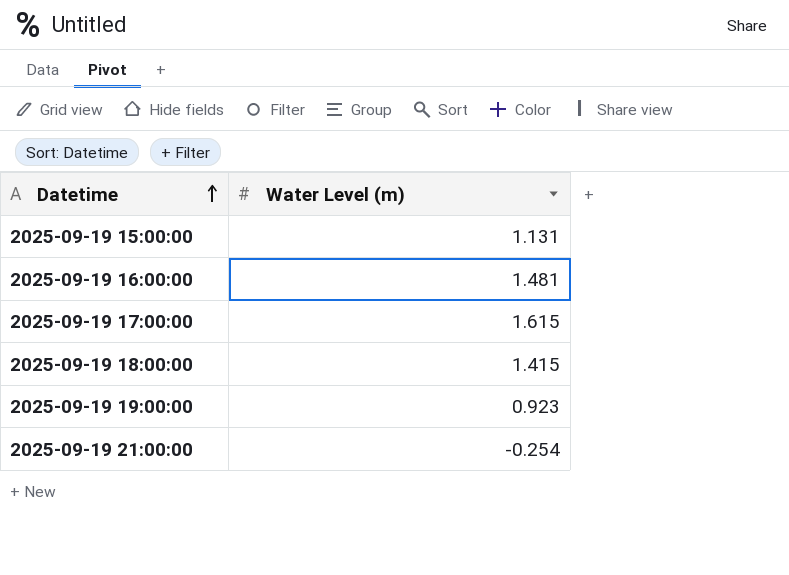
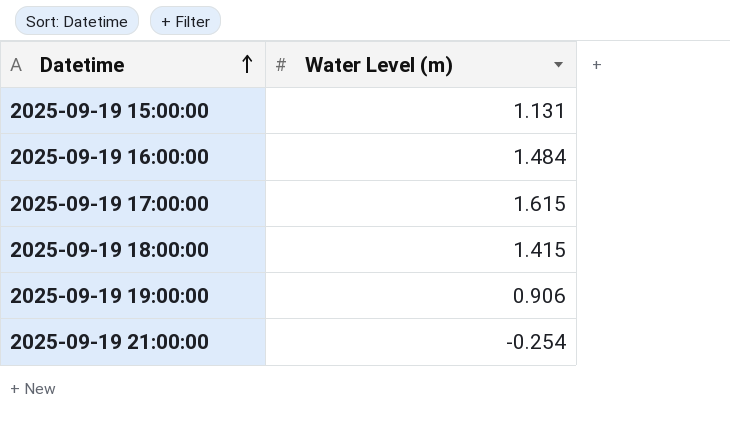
2025-09-19 16:00:00 | Water Level (m): 1.481 -> 1.484
2025-09-19 19:00:00 | Water Level (m): 0.923 -> 0.906

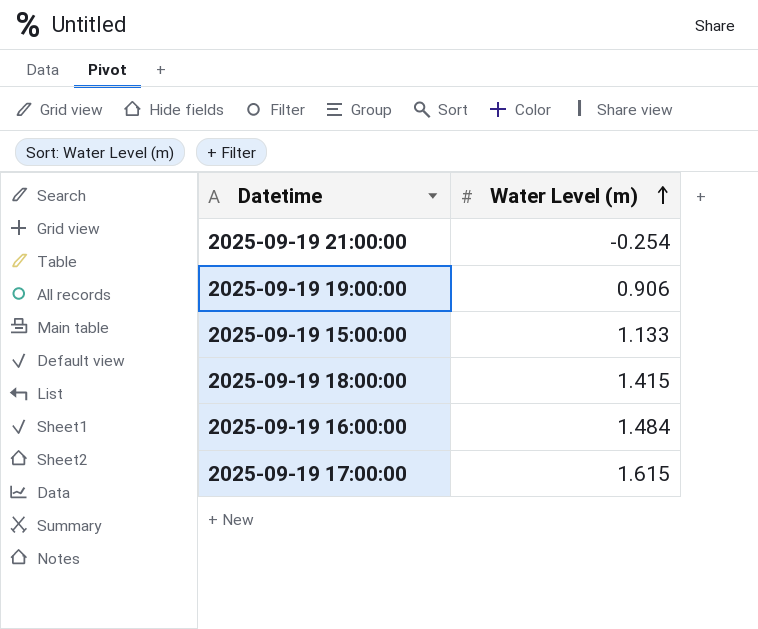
row order: Datetime ascending -> Water Level (m) ascending
2025-09-19 15:00:00 | Water Level (m): 1.131 -> 1.133

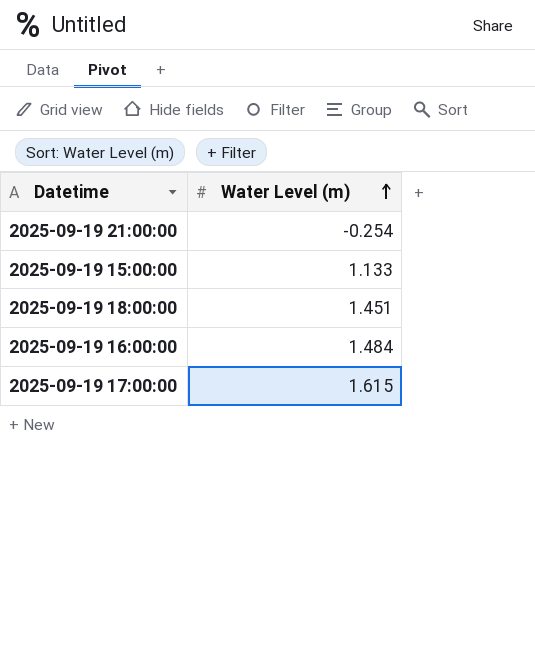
row 2025-09-19 19:00:00: 0.906 -> none
2025-09-19 18:00:00 | Water Level (m): 1.415 -> 1.451

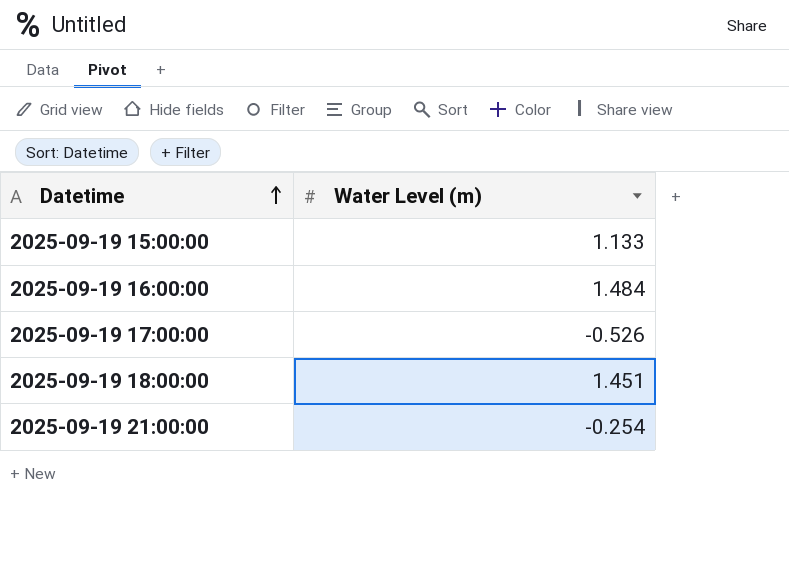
row order: Water Level (m) ascending -> Datetime ascending
2025-09-19 17:00:00 | Water Level (m): 1.615 -> -0.526

